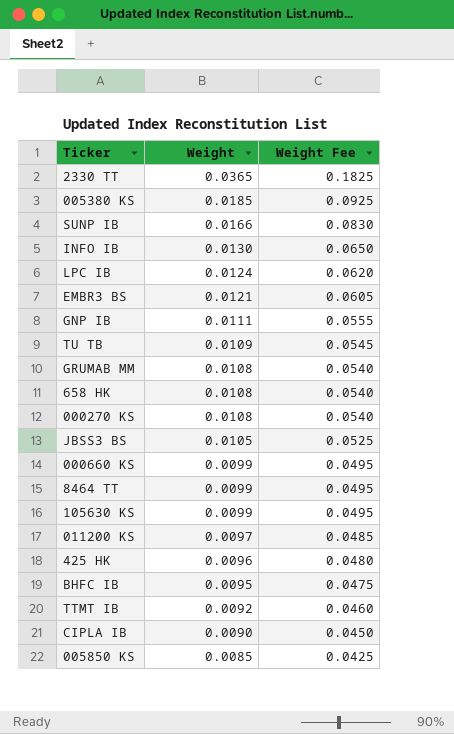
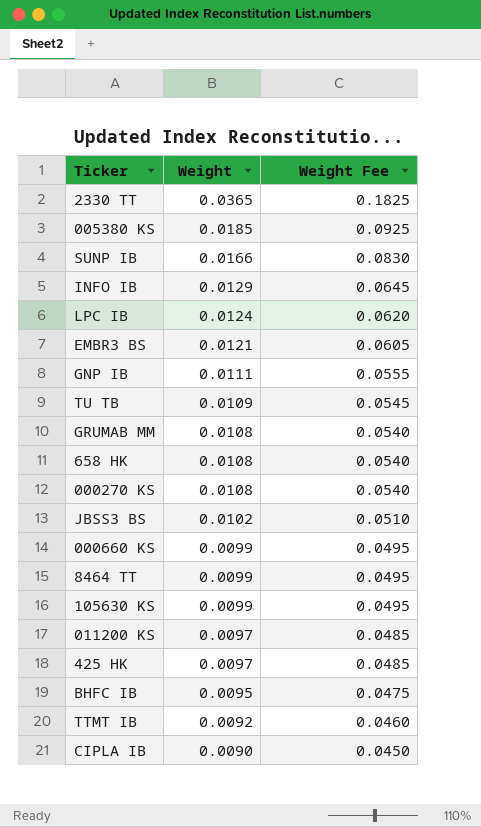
row 005850 KS: 0.0085 | 0.0425 -> none
INFO IB | Weight: 0.0130 -> 0.0129
INFO IB | Weight Fee: 0.0650 -> 0.0645
JBSS3 BS | Weight: 0.0105 -> 0.0102
JBSS3 BS | Weight Fee: 0.0525 -> 0.0510
425 HK | Weight: 0.0096 -> 0.0097
425 HK | Weight Fee: 0.0480 -> 0.0485

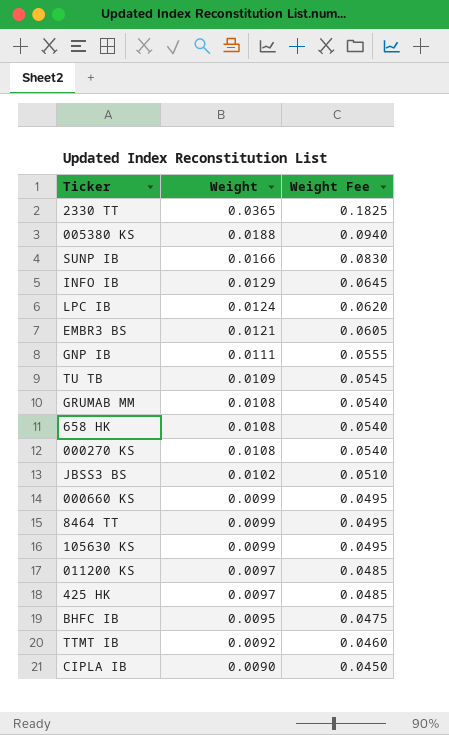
005380 KS | Weight: 0.0185 -> 0.0188
005380 KS | Weight Fee: 0.0925 -> 0.0940

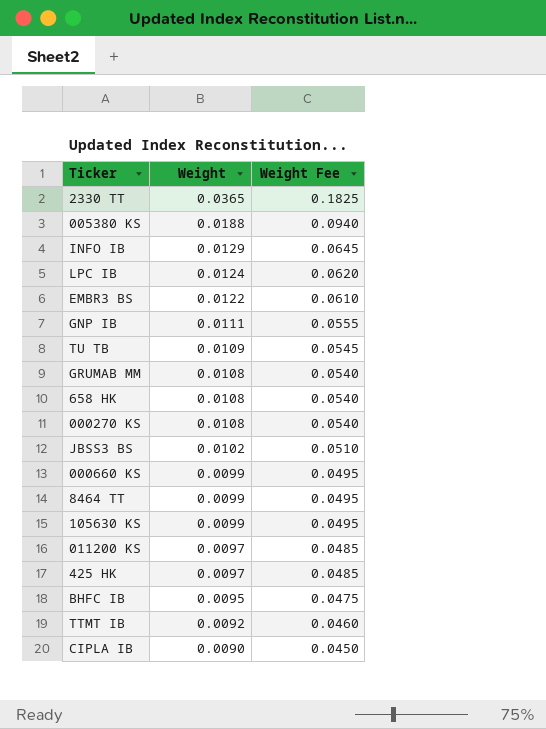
row SUNP IB: 0.0166 | 0.0830 -> none
EMBR3 BS | Weight: 0.0121 -> 0.0122
EMBR3 BS | Weight Fee: 0.0605 -> 0.0610

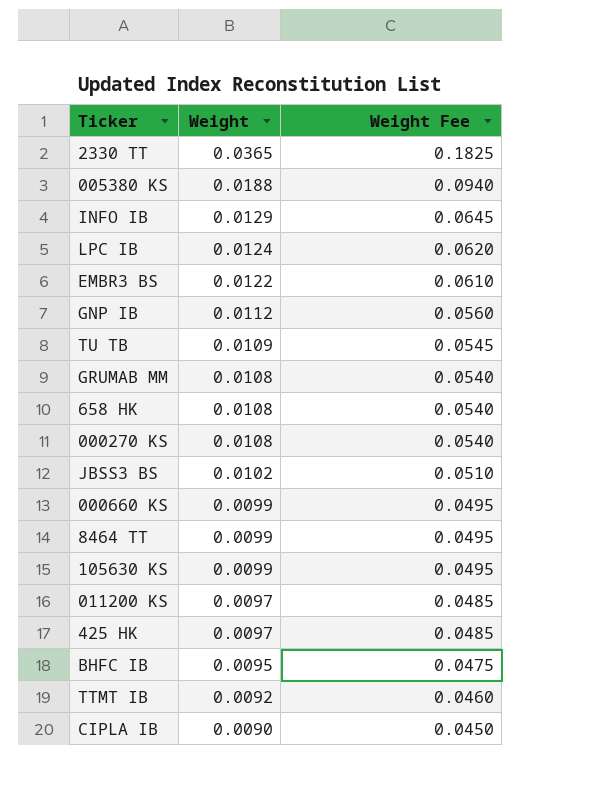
GNP IB | Weight: 0.0111 -> 0.0112
GNP IB | Weight Fee: 0.0555 -> 0.0560

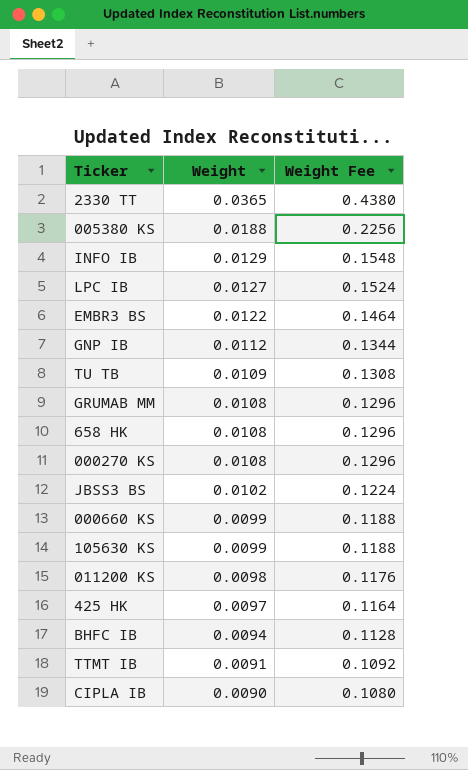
column Weight Fee | formula: [Weight] * 5 -> [Weight] * 12
row 8464 TT: 0.0099 | 0.0495 -> none
LPC IB | Weight: 0.0124 -> 0.0127
011200 KS | Weight: 0.0097 -> 0.0098
BHFC IB | Weight: 0.0095 -> 0.0094
TTMT IB | Weight: 0.0092 -> 0.0091

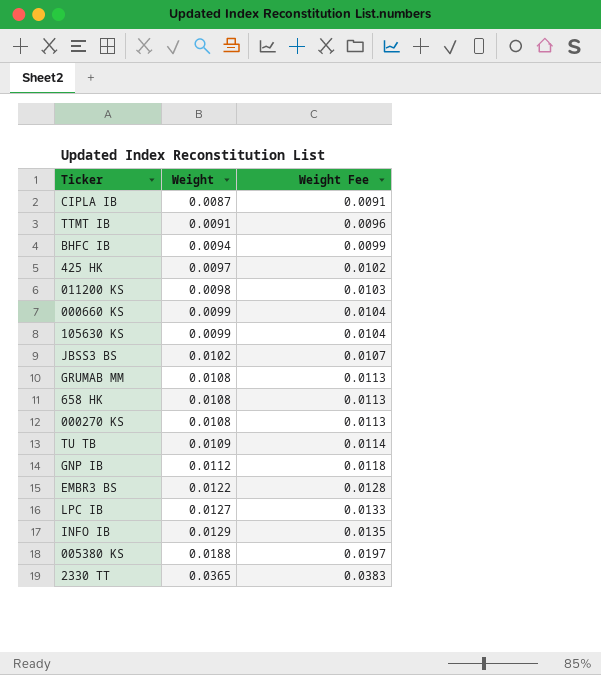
row order: Weight descending -> Weight ascending
column Weight Fee | formula: [Weight] * 12 -> [Weight] * 1.05
CIPLA IB | Weight: 0.0090 -> 0.0087

